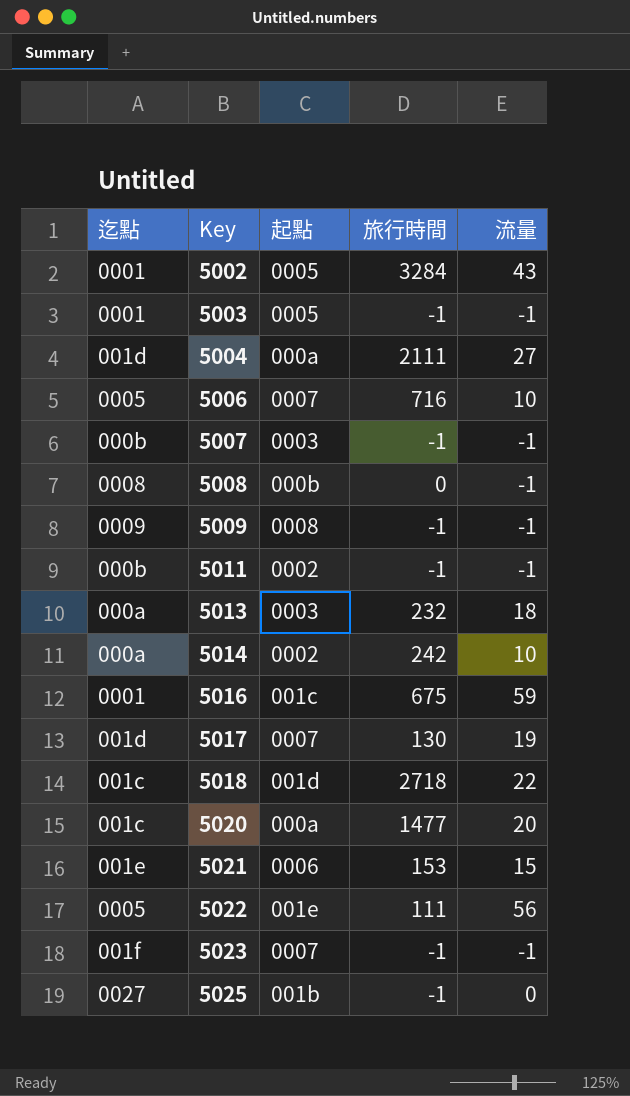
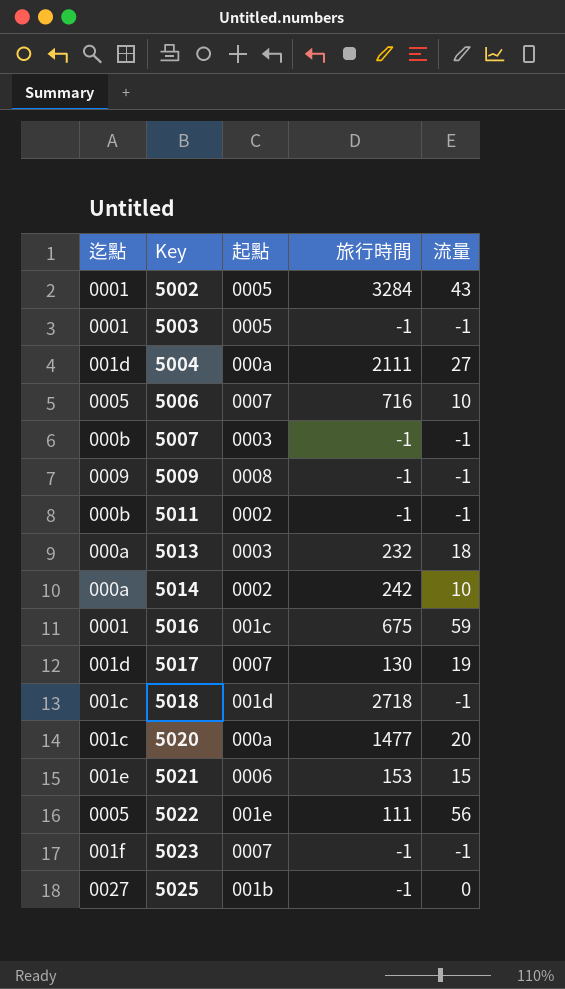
row 5008: 0008 | 000b | 0 | -1 -> none
5018 | 流量: 22 -> -1

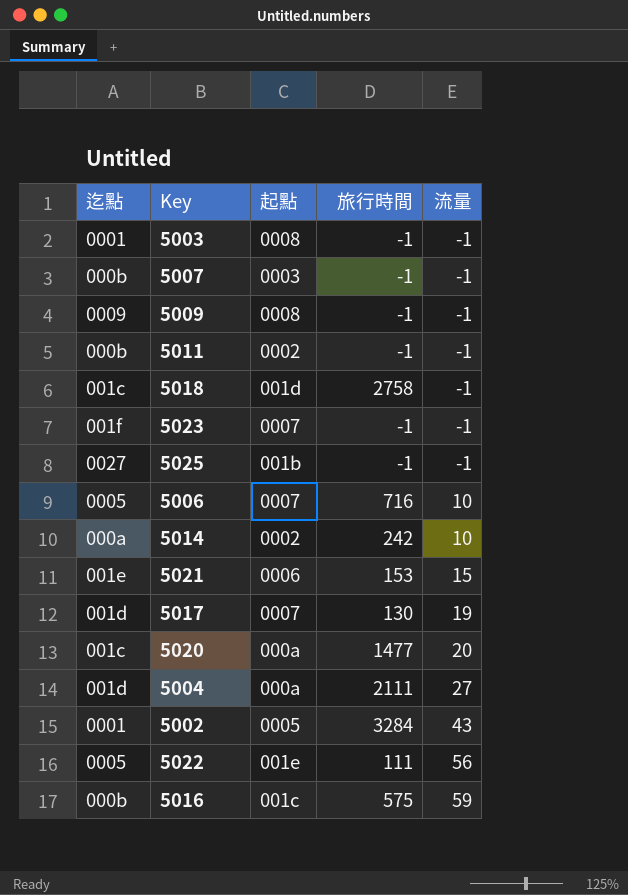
row order: Key ascending -> 流量 ascending
row 5013: 000a | 0003 | 232 | 18 -> none
5003 | 起點: 0005 -> 0008
5018 | 旅行時間: 2718 -> 2758
5025 | 流量: 0 -> -1
5016 | 迄點: 0001 -> 000b
5016 | 旅行時間: 675 -> 575

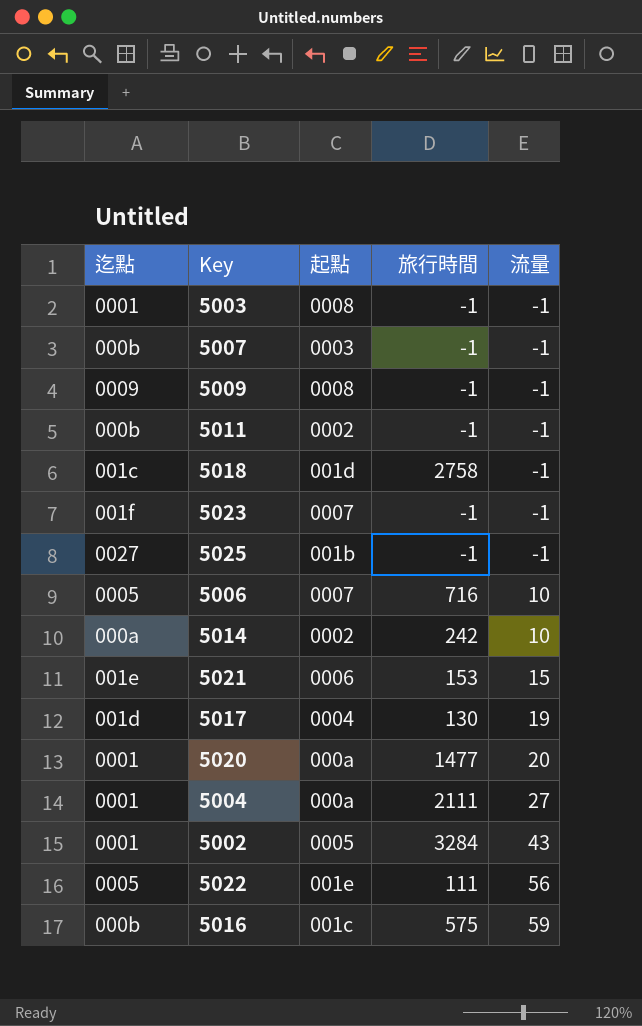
5017 | 起點: 0007 -> 0004
5020 | 迄點: 001c -> 0001
5004 | 迄點: 001d -> 0001

